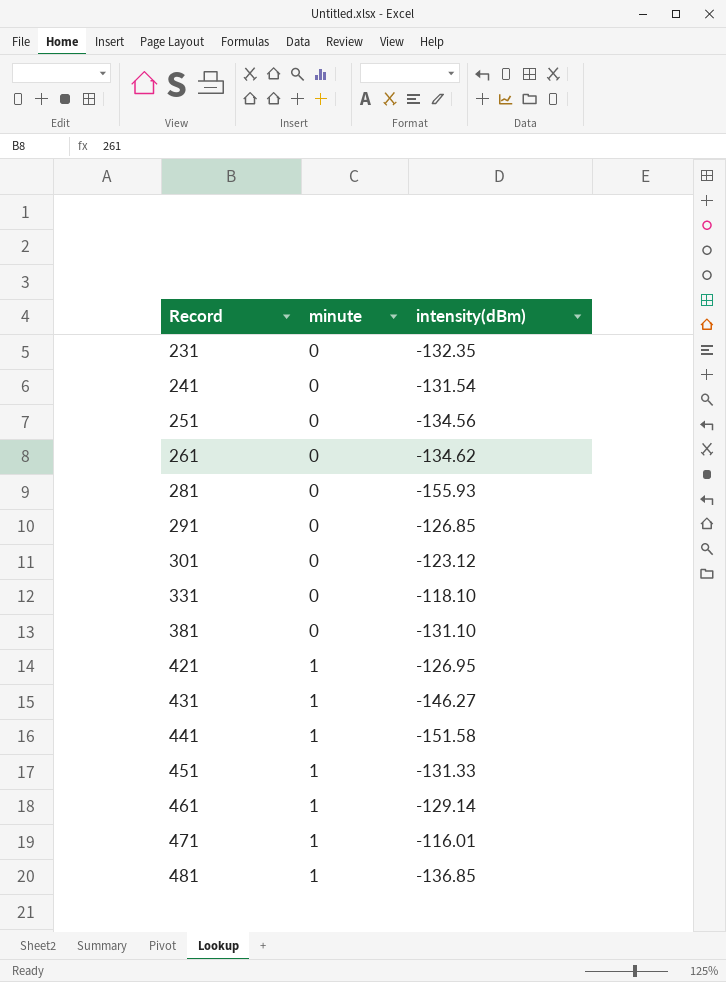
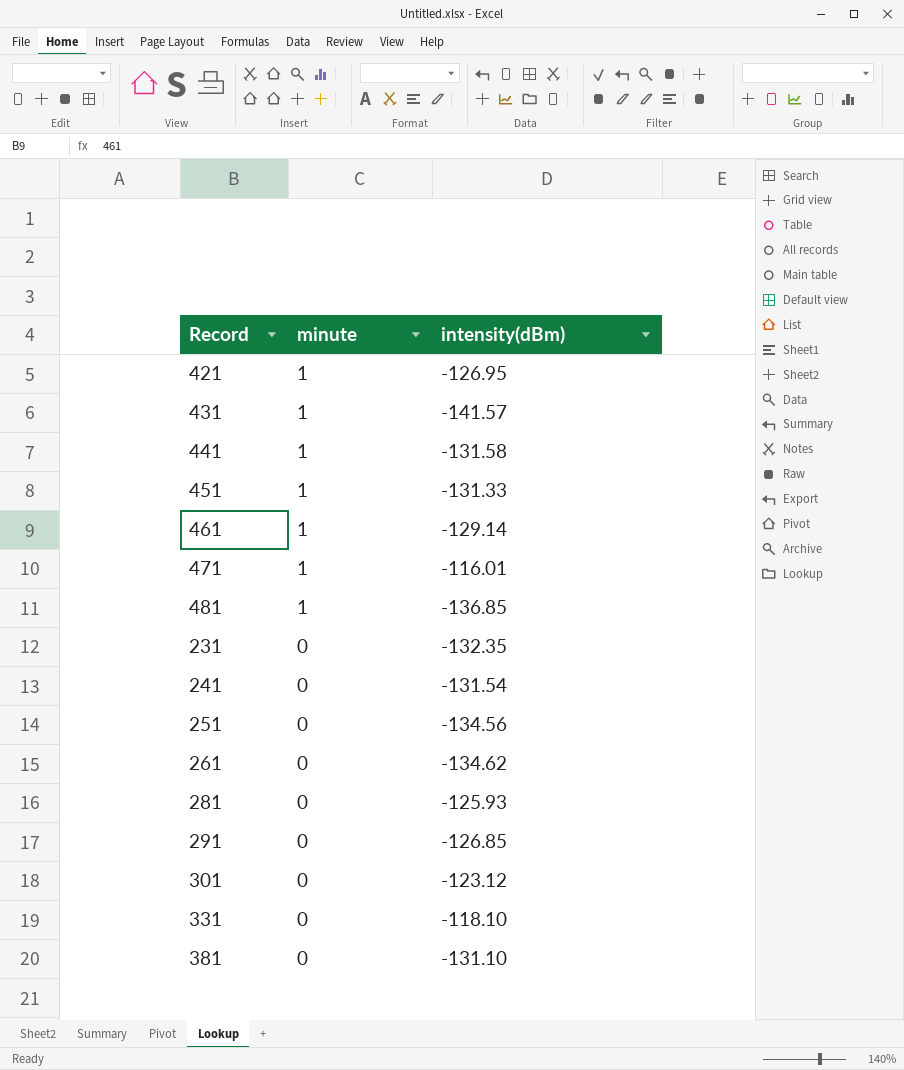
row order: Record ascending -> minute descending
431 | intensity(dBm): -146.27 -> -141.57
441 | intensity(dBm): -151.58 -> -131.58
281 | intensity(dBm): -155.93 -> -125.93

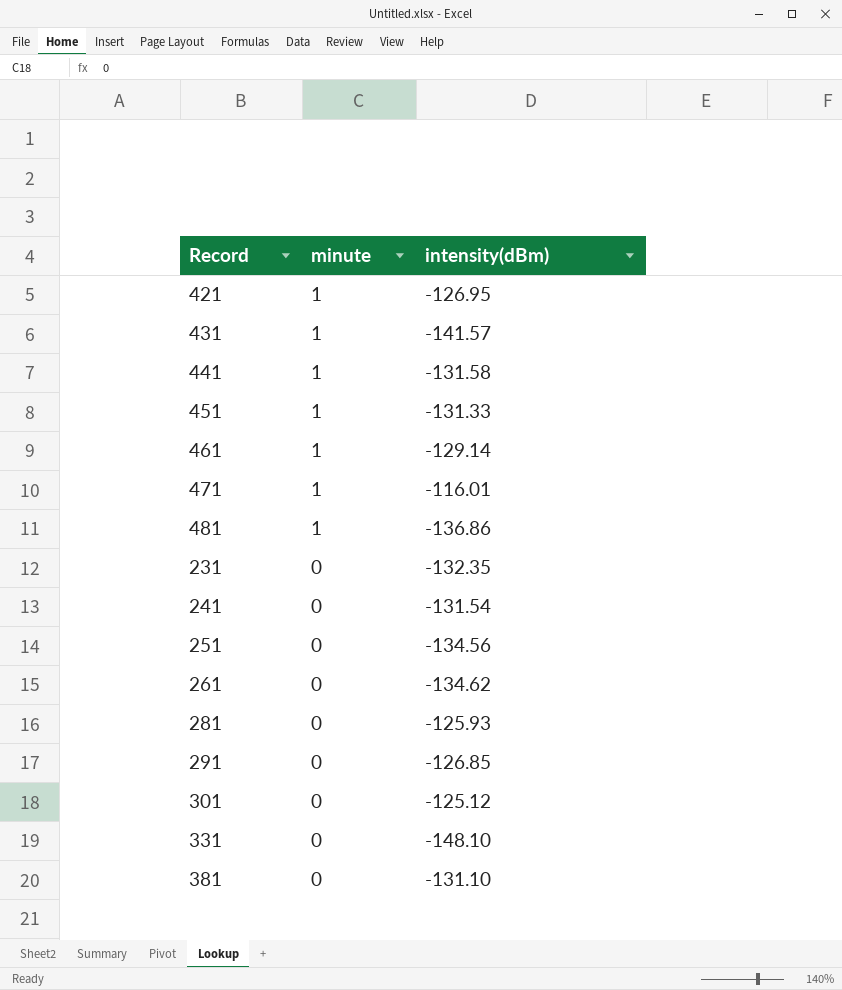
481 | intensity(dBm): -136.85 -> -136.86
301 | intensity(dBm): -123.12 -> -125.12
331 | intensity(dBm): -118.10 -> -148.10

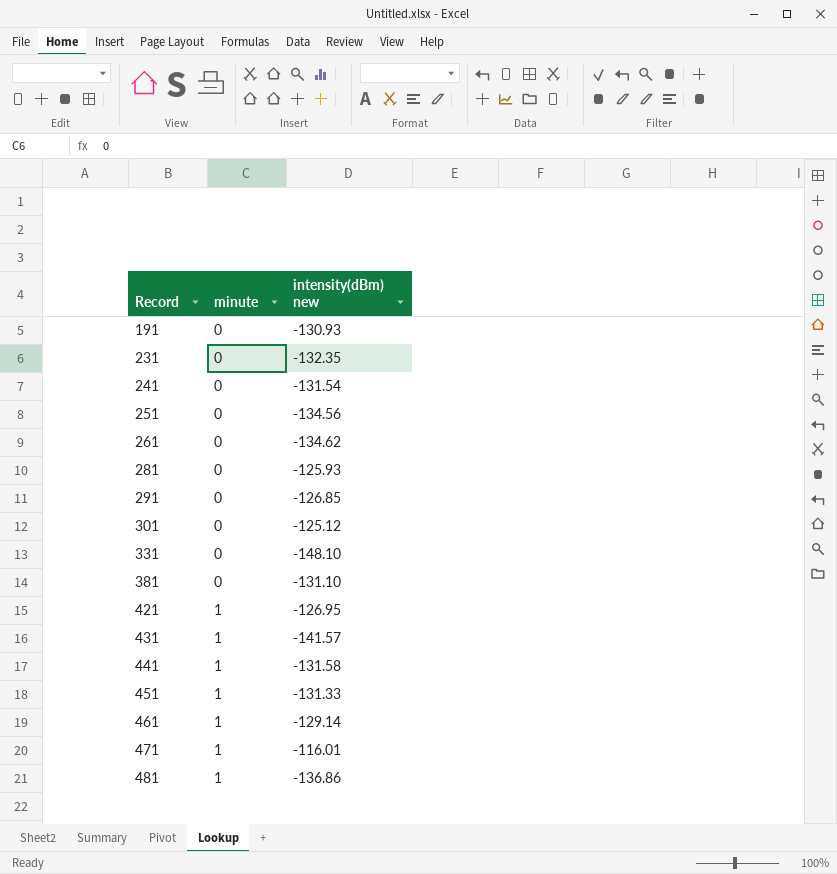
row order: minute descending -> Record ascending
column name: intensity(dBm) -> intensity(dBm) new
row 191: none -> 0 | -130.93

